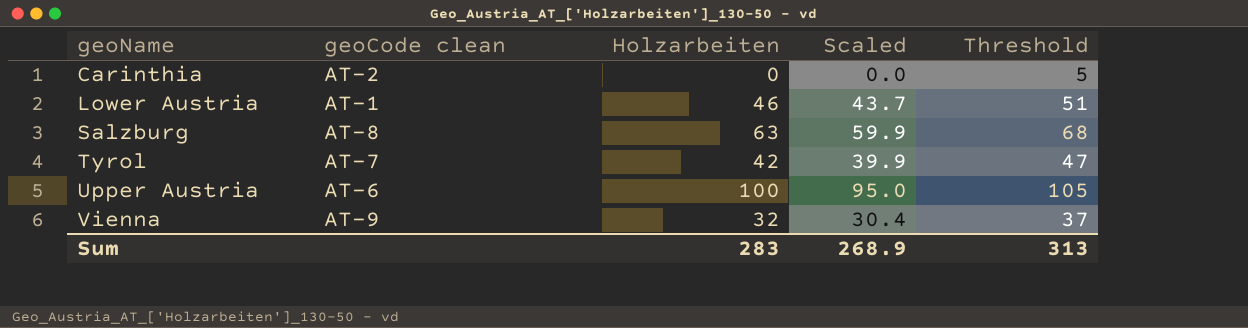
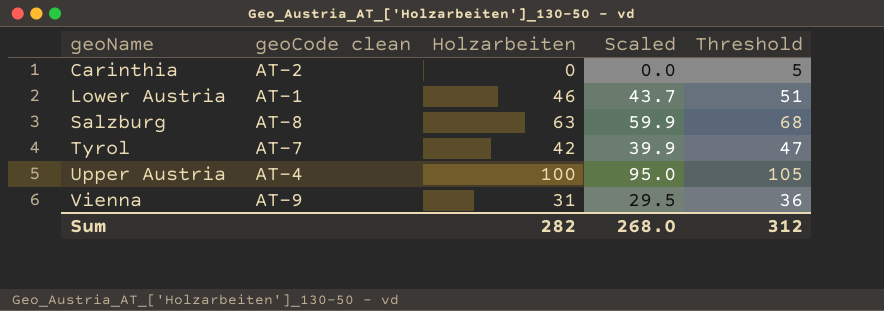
Upper Austria | geoCode clean: AT-6 -> AT-4
Vienna | Holzarbeiten: 32 -> 31
Vienna | Scaled: 30.4 -> 29.5
Vienna | Threshold: 37 -> 36
Sum | Holzarbeiten: 283 -> 282
Sum | Scaled: 268.9 -> 268.0
Sum | Threshold: 313 -> 312

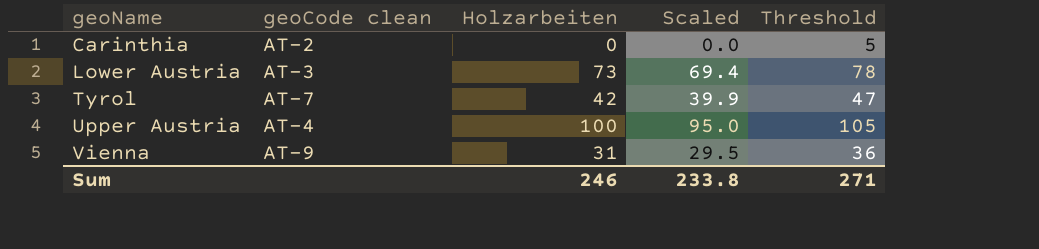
row Salzburg: AT-8 | 63 | 59.9 | 68 -> none
Lower Austria | geoCode clean: AT-1 -> AT-3
Lower Austria | Holzarbeiten: 46 -> 73
Lower Austria | Scaled: 43.7 -> 69.4
Lower Austria | Threshold: 51 -> 78
Sum | Holzarbeiten: 282 -> 246
Sum | Scaled: 268.0 -> 233.8
Sum | Threshold: 312 -> 271

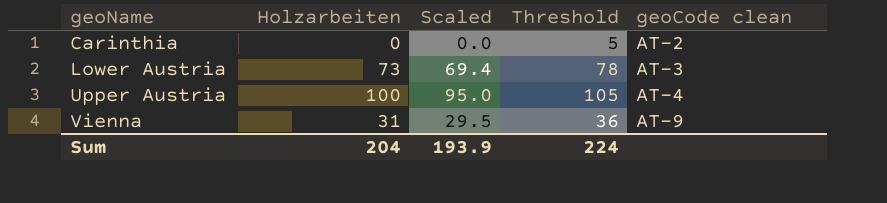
column geoCode clean | position: 2 -> 5
row Tyrol: AT-7 | 42 | 39.9 | 47 -> none
Sum | Holzarbeiten: 246 -> 204
Sum | Scaled: 233.8 -> 193.9
Sum | Threshold: 271 -> 224

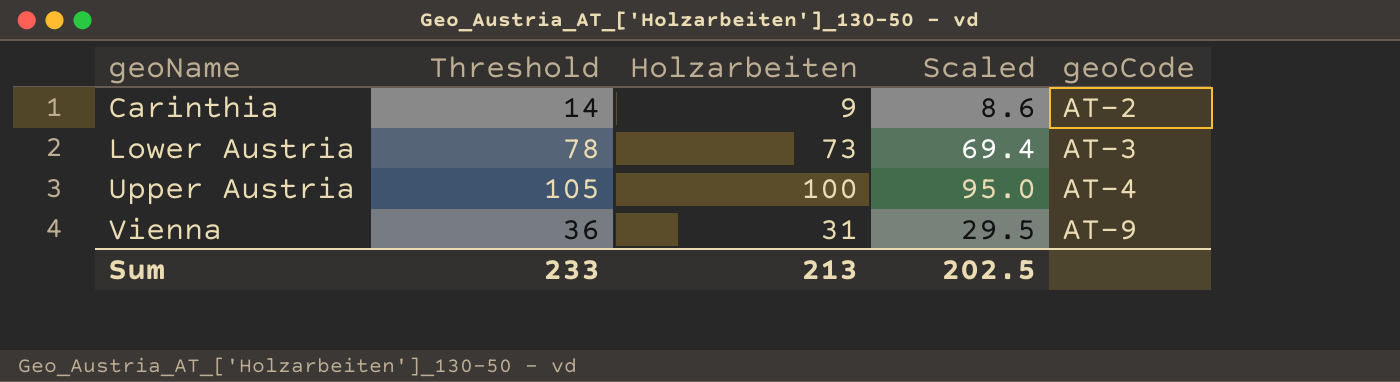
column Threshold | position: 4 -> 2
column name: geoCode clean -> geoCode
Carinthia | Threshold: 5 -> 14
Carinthia | Holzarbeiten: 0 -> 9
Carinthia | Scaled: 0.0 -> 8.6
Sum | Threshold: 224 -> 233
Sum | Holzarbeiten: 204 -> 213
Sum | Scaled: 193.9 -> 202.5

